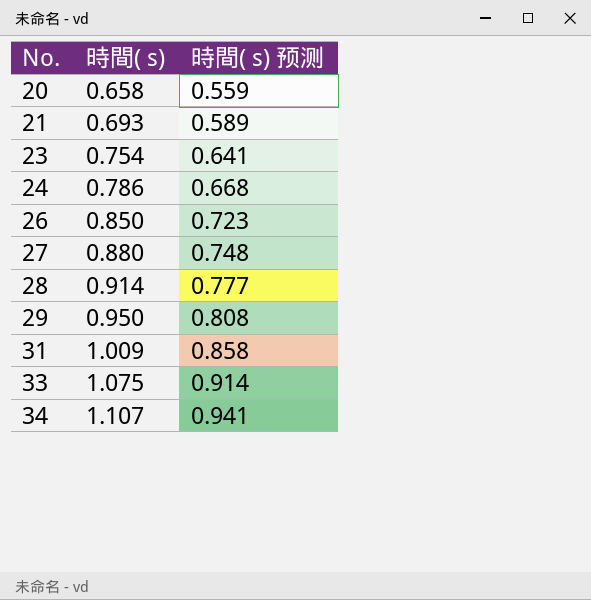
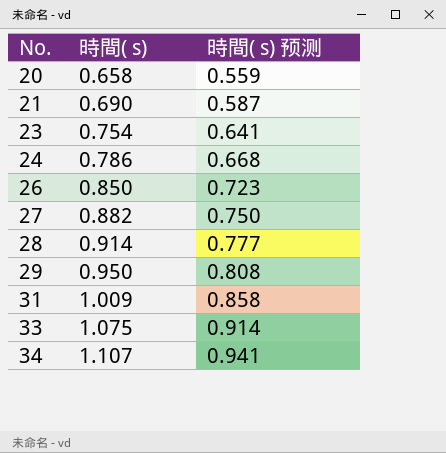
21 | 時間( s): 0.693 -> 0.690
21 | 時間( s) 预测: 0.589 -> 0.587
27 | 時間( s): 0.880 -> 0.882
27 | 時間( s) 预测: 0.748 -> 0.750

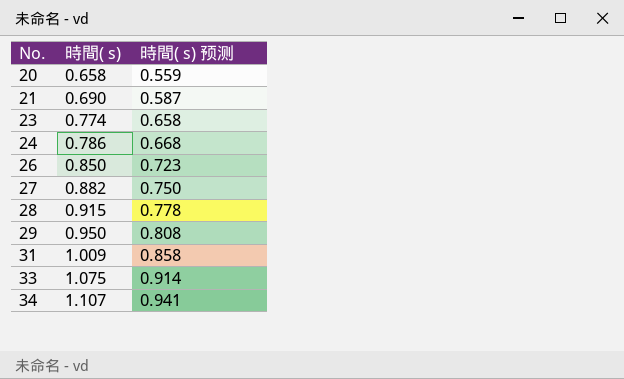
23 | 時間( s): 0.754 -> 0.774
23 | 時間( s) 预测: 0.641 -> 0.658
28 | 時間( s): 0.914 -> 0.915
28 | 時間( s) 预测: 0.777 -> 0.778

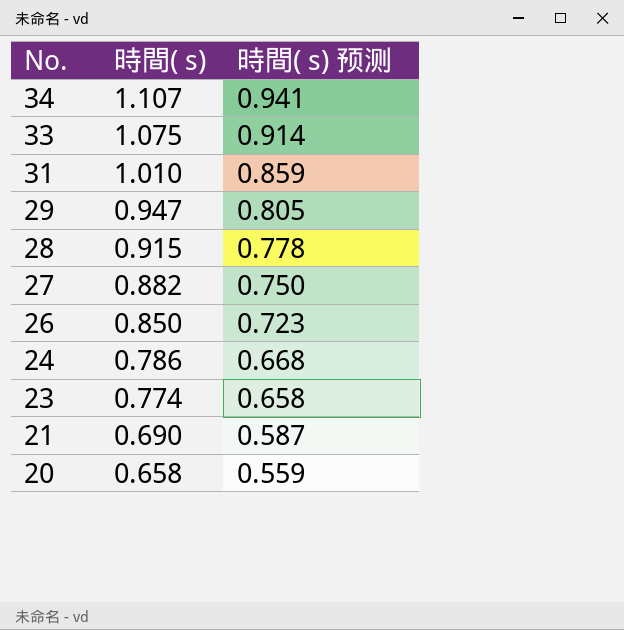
row order: No. ascending -> No. descending
31 | 時間( s): 1.009 -> 1.010
31 | 時間( s) 预测: 0.858 -> 0.859
29 | 時間( s): 0.950 -> 0.947
29 | 時間( s) 预测: 0.808 -> 0.805

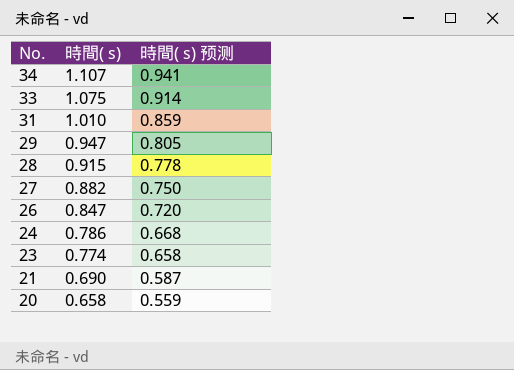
26 | 時間( s): 0.850 -> 0.847
26 | 時間( s) 预测: 0.723 -> 0.720

